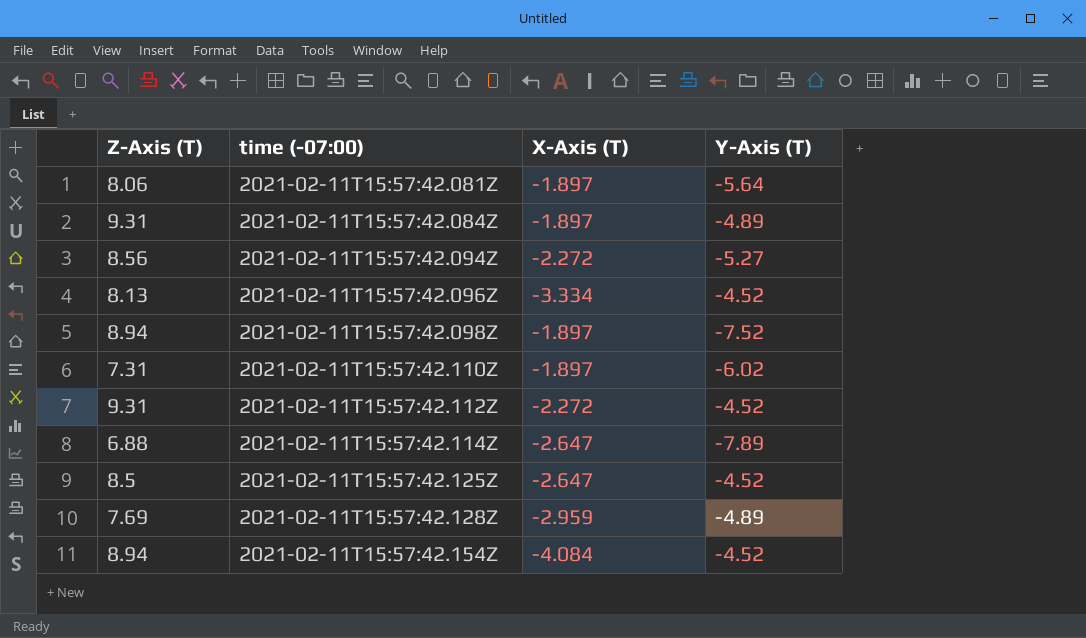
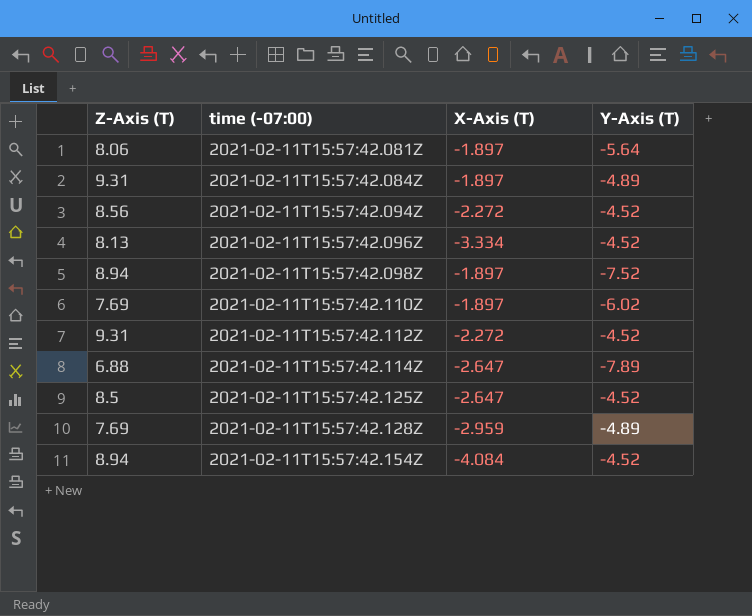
2021-02-11T15:57:42.094Z | Y-Axis (T): -5.27 -> -4.52
2021-02-11T15:57:42.110Z | Z-Axis (T): 7.31 -> 7.69

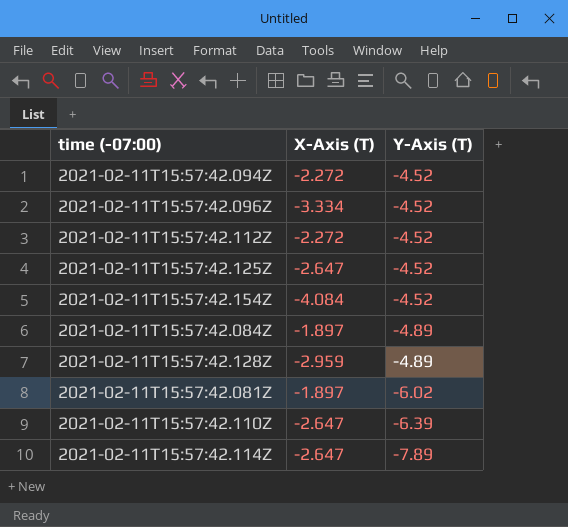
row order: time (-07:00) ascending -> Y-Axis (T) descending
column Z-Axis (T) | position: 1 -> none
row 2021-02-11T15:57:42.098Z: 8.94 | -1.897 | -7.52 -> none
2021-02-11T15:57:42.081Z | Y-Axis (T): -5.64 -> -6.02
2021-02-11T15:57:42.110Z | X-Axis (T): -1.897 -> -2.647
2021-02-11T15:57:42.110Z | Y-Axis (T): -6.02 -> -6.39

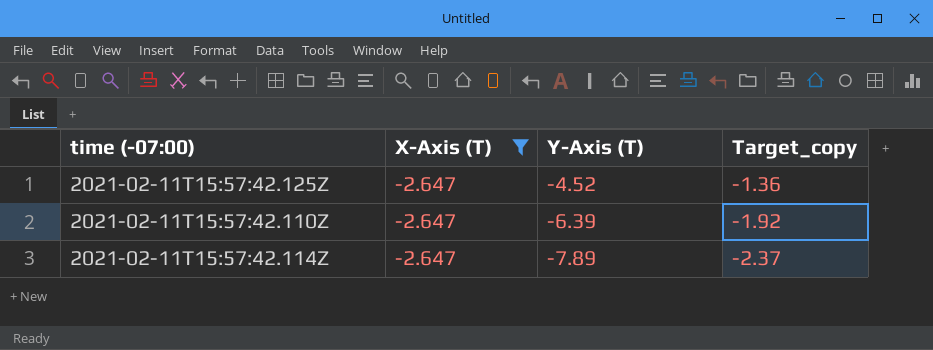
filter: none -> X-Axis (T) = -2.647
column Target_copy | formula: none -> [Y-Axis (T)] * 0.3

